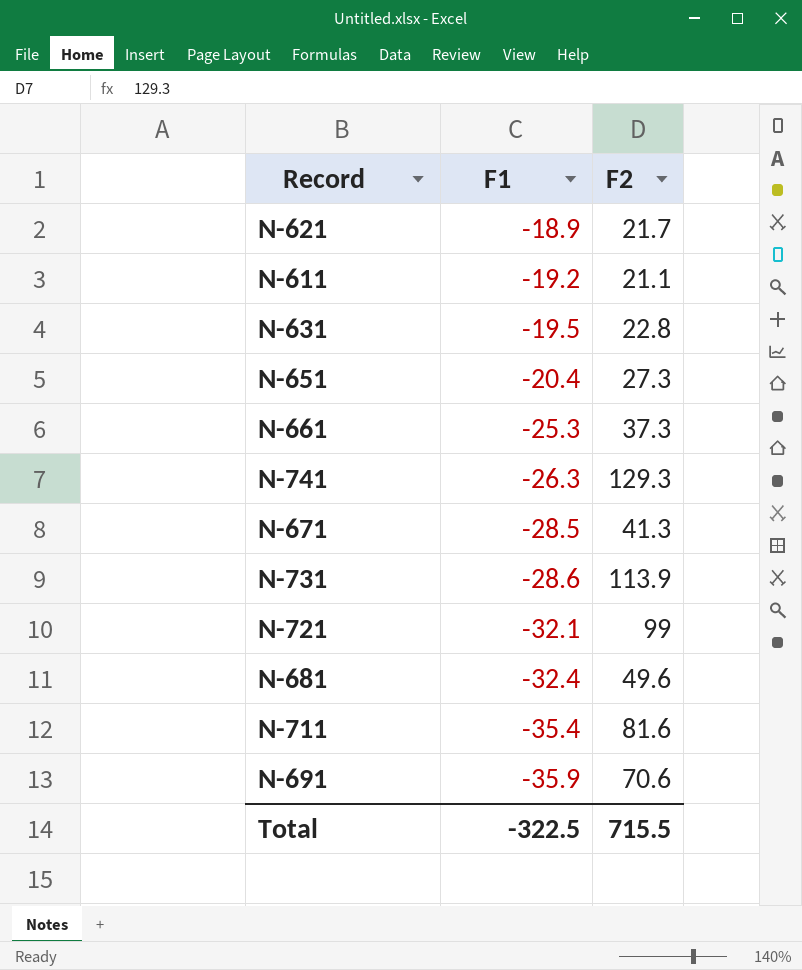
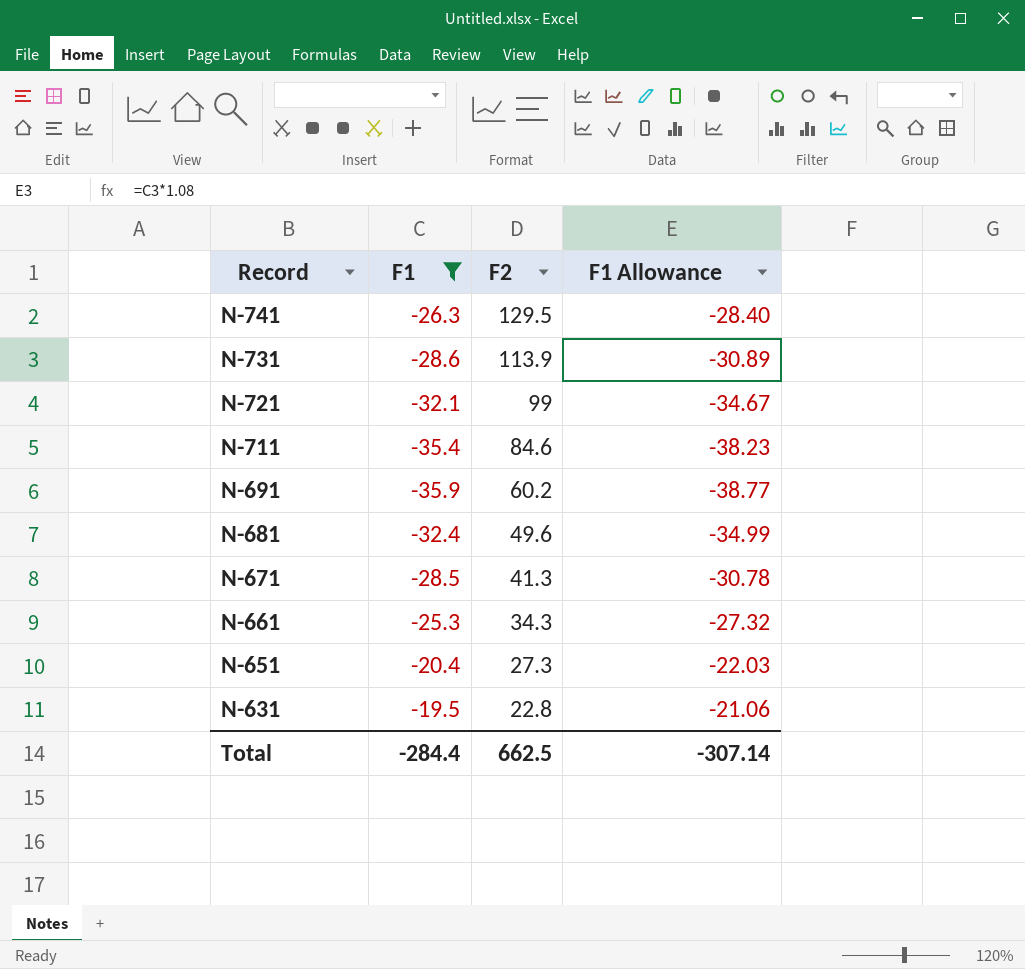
filter: none -> F1 <= -19.5
row order: F1 descending -> Record descending
column F1 Allowance | formula: none -> [F1] * 1.08
N-741 | F2: 129.3 -> 129.5
N-711 | F2: 81.6 -> 84.6
N-691 | F2: 70.6 -> 60.2
N-661 | F2: 37.3 -> 34.3
Total | F1: -322.5 -> -284.4
Total | F2: 715.5 -> 662.5

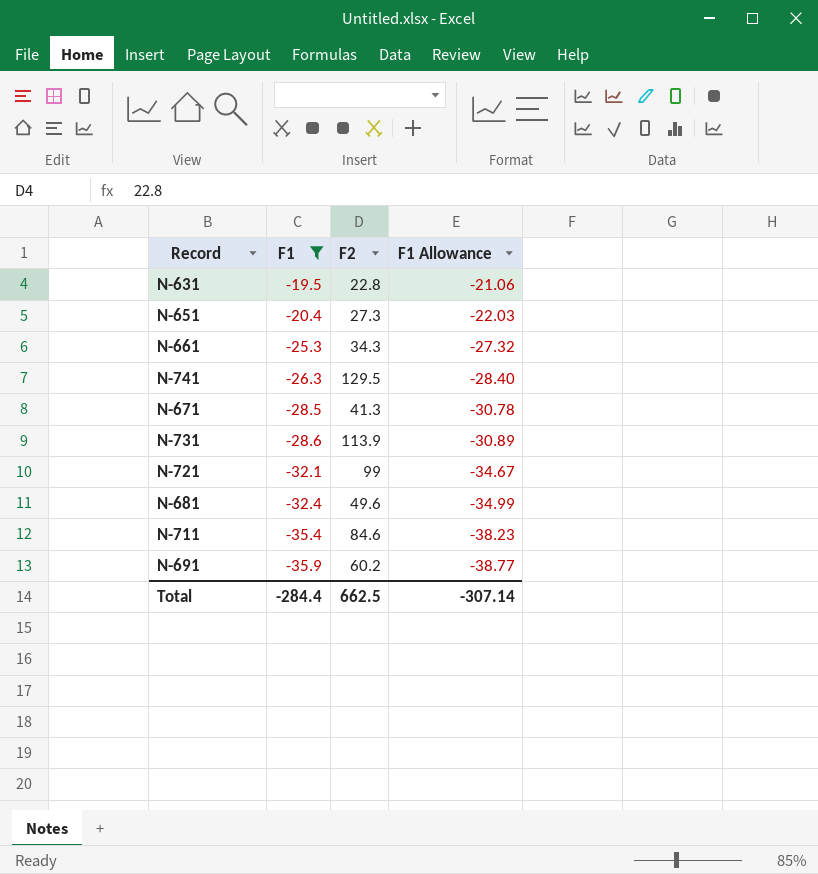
row order: Record descending -> F1 descending

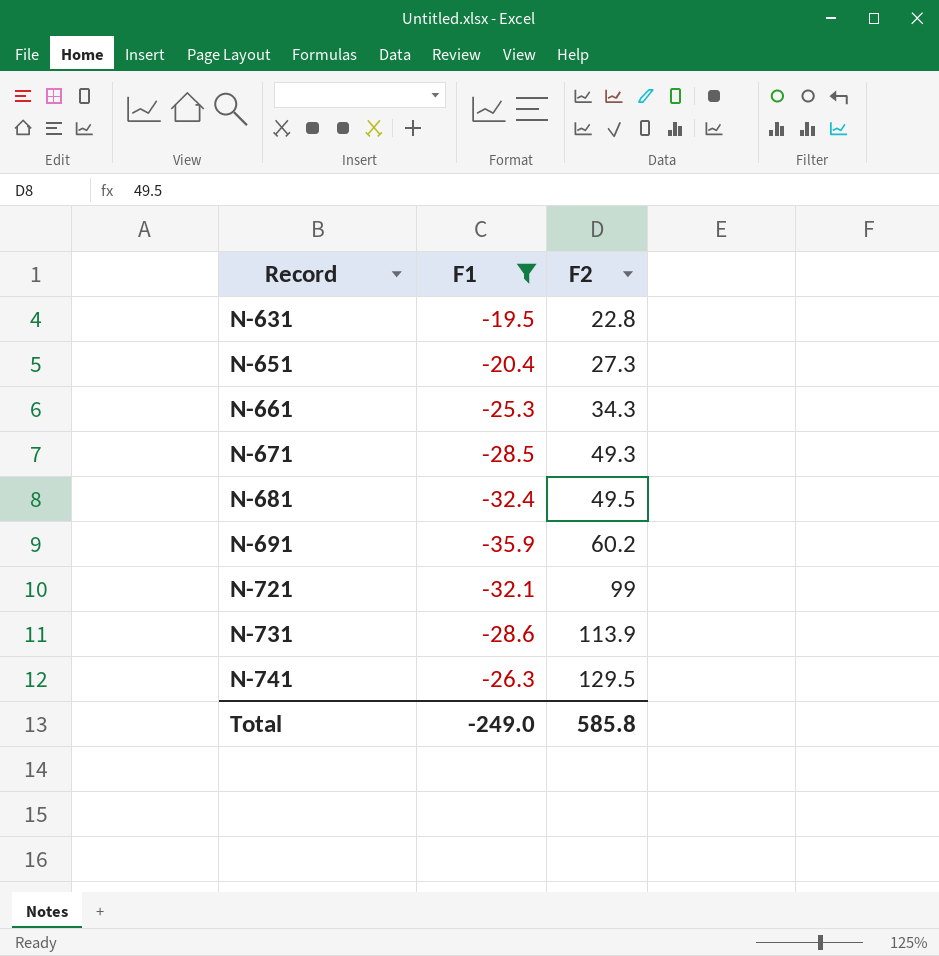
row order: F1 descending -> Record ascending
column F1 Allowance | formula: [F1] * 1.08 -> none
row N-711: -35.4 | 84.6 | -38.23 -> none
N-671 | F2: 41.3 -> 49.3
N-681 | F2: 49.6 -> 49.5
Total | F1: -284.4 -> -249.0
Total | F2: 662.5 -> 585.8

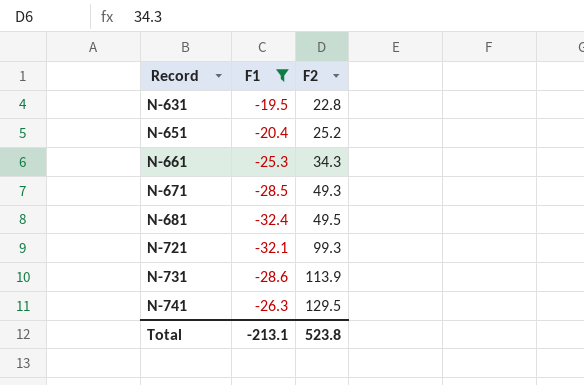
row N-691: -35.9 | 60.2 -> none
N-651 | F2: 27.3 -> 25.2
N-721 | F2: 99 -> 99.3
Total | F1: -249.0 -> -213.1
Total | F2: 585.8 -> 523.8

